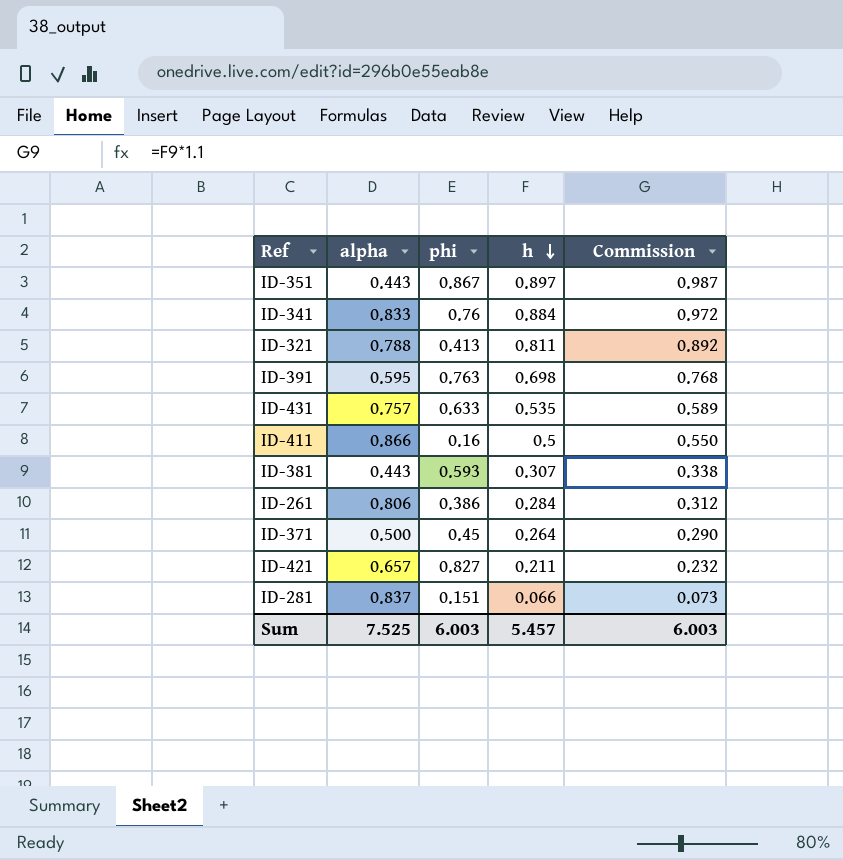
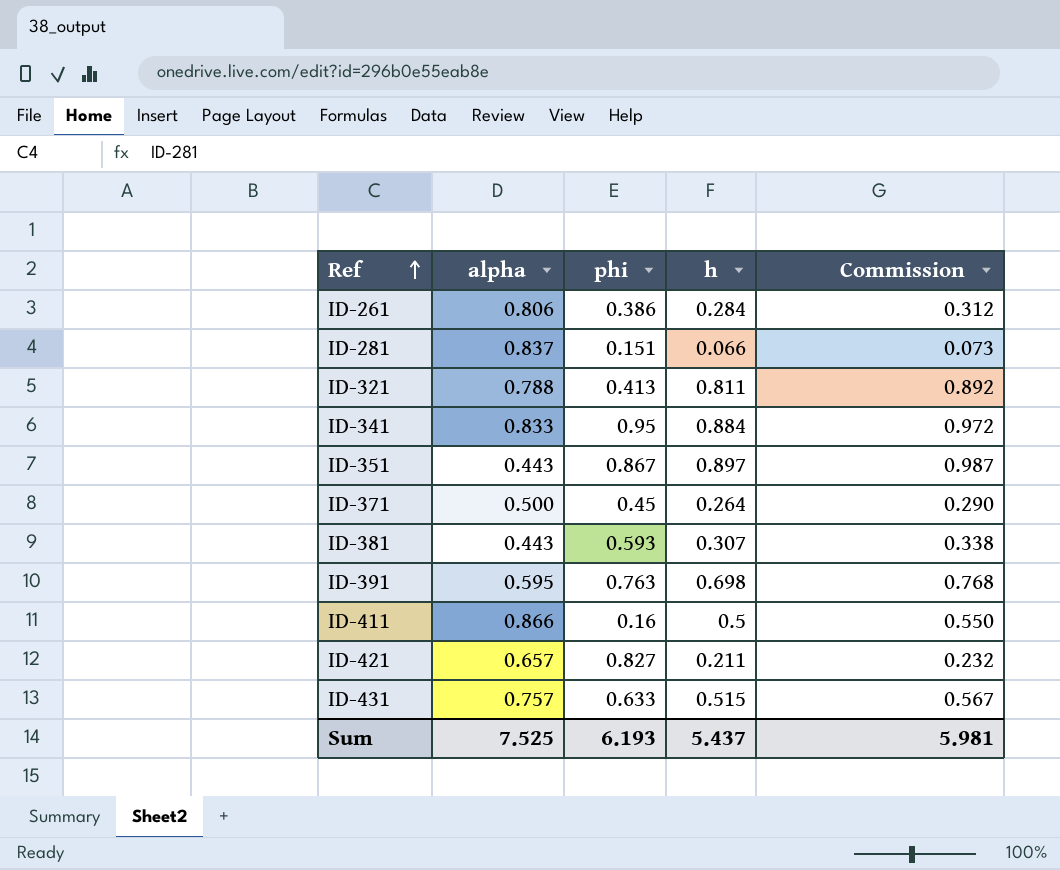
row order: h descending -> Ref ascending
ID-341 | phi: 0.76 -> 0.95
ID-431 | h: 0.535 -> 0.515
ID-431 | Commission: 0.589 -> 0.567
Sum | phi: 6.003 -> 6.193
Sum | h: 5.457 -> 5.437
Sum | Commission: 6.003 -> 5.981

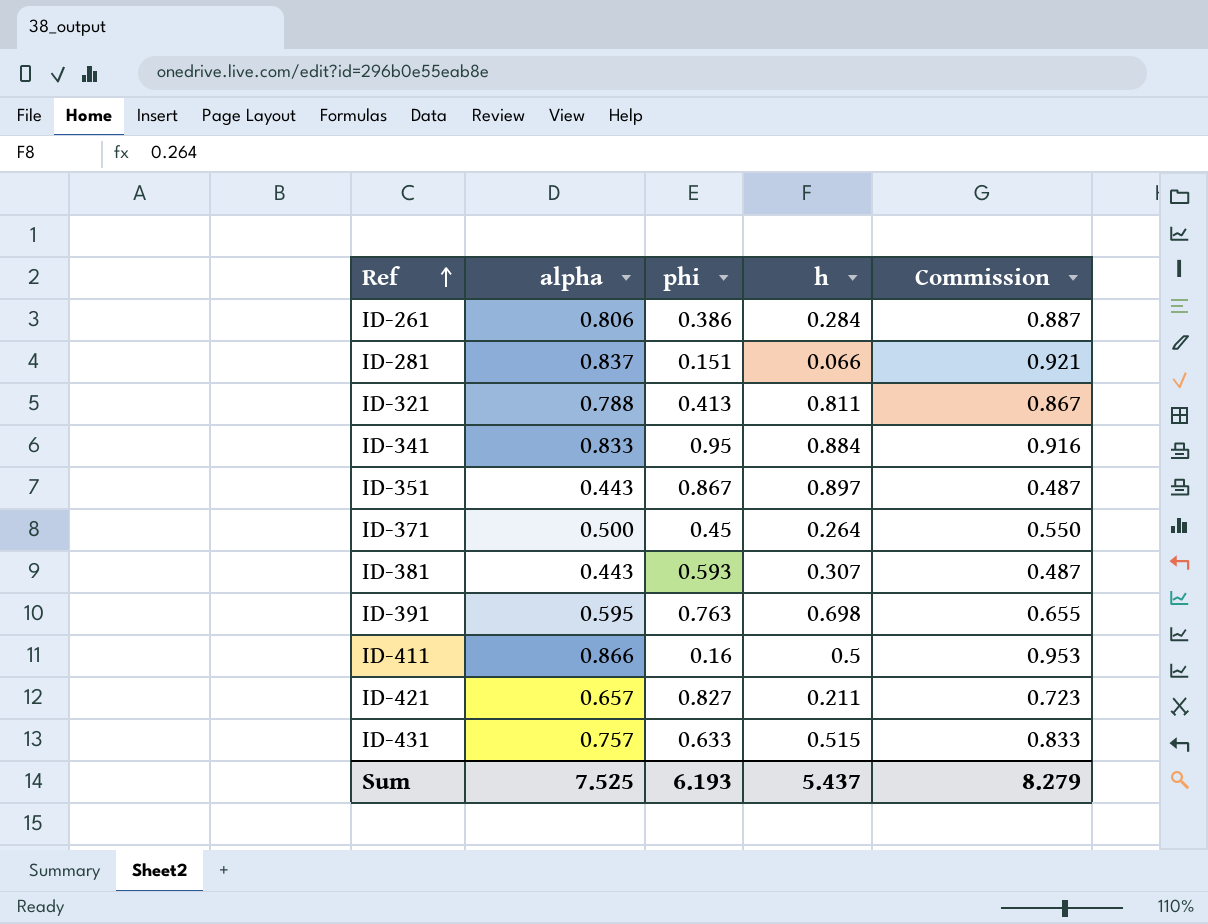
column Commission | formula: [h] * 1.1 -> [alpha] * 1.1
Sum | Commission: 5.981 -> 8.279

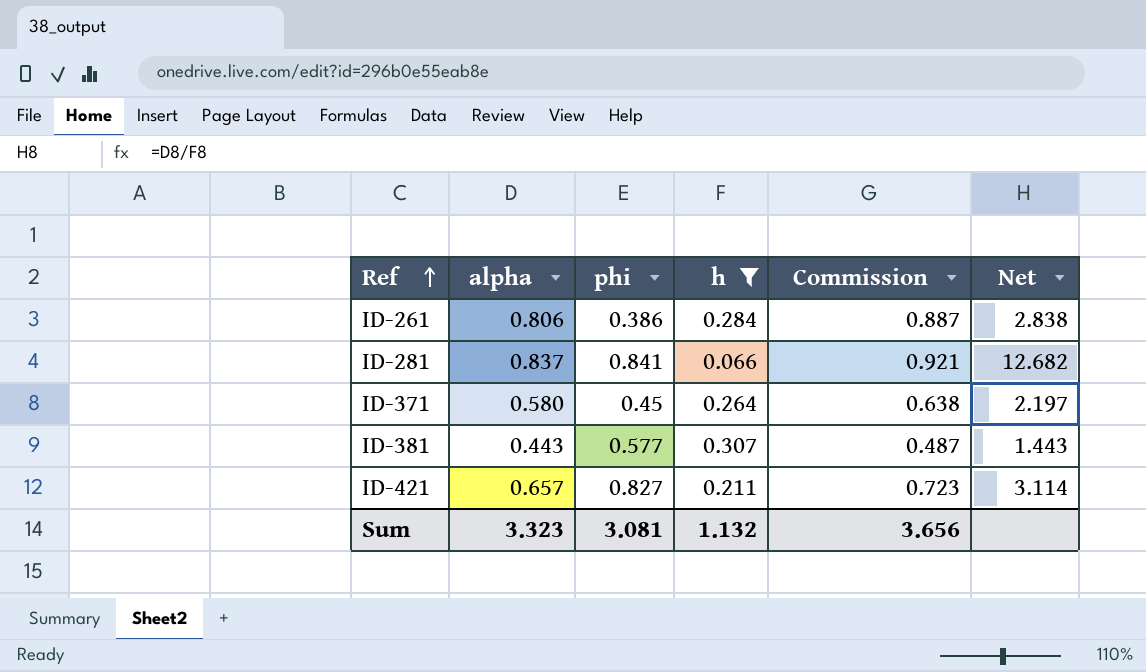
filter: none -> h <= 0.307
column Net | formula: none -> [alpha] / [h]
ID-281 | phi: 0.151 -> 0.841
ID-371 | alpha: 0.500 -> 0.580
ID-371 | Commission: 0.550 -> 0.638
ID-381 | phi: 0.593 -> 0.577
Sum | alpha: 7.525 -> 3.323
Sum | phi: 6.193 -> 3.081
Sum | h: 5.437 -> 1.132
Sum | Commission: 8.279 -> 3.656

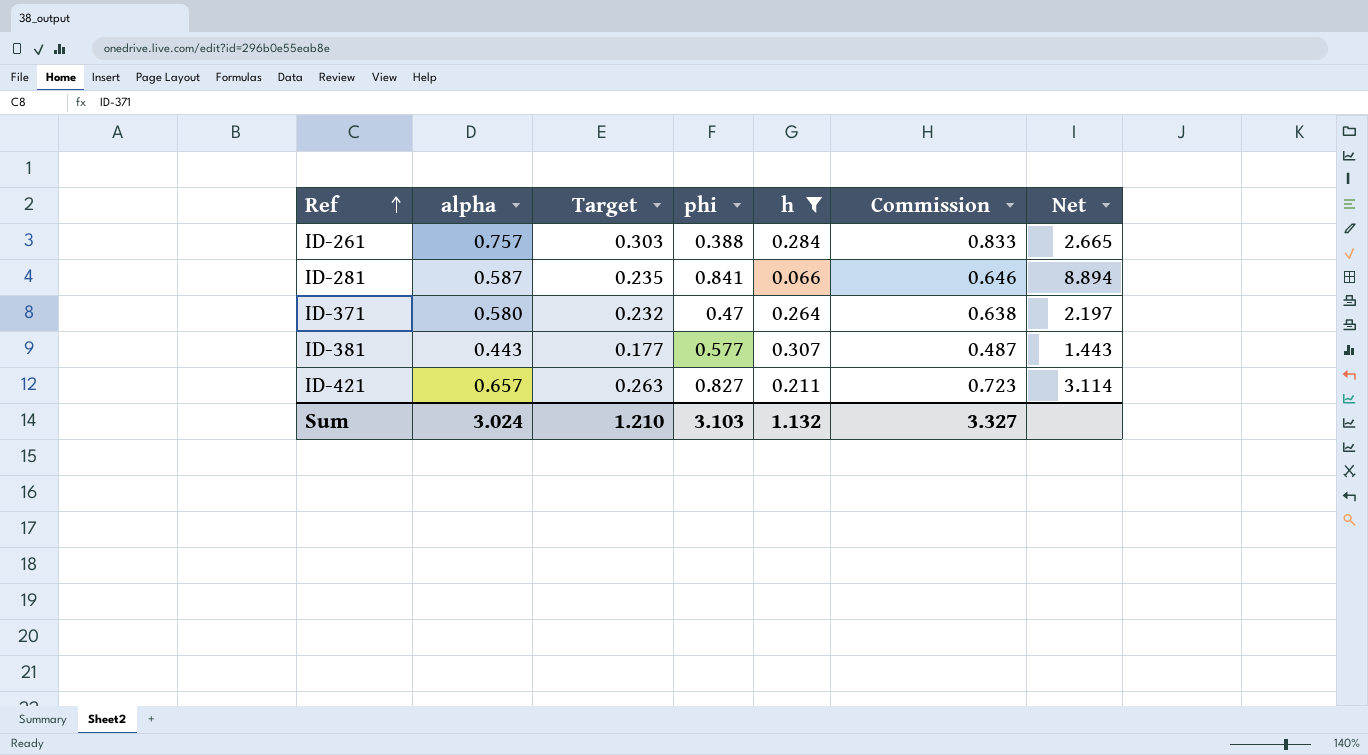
column Target | formula: none -> [alpha] * 0.4
ID-261 | alpha: 0.806 -> 0.757
ID-261 | phi: 0.386 -> 0.388
ID-261 | Commission: 0.887 -> 0.833
ID-261 | Net: 2.838 -> 2.665
ID-281 | alpha: 0.837 -> 0.587
ID-281 | Commission: 0.921 -> 0.646
ID-281 | Net: 12.682 -> 8.894
ID-371 | phi: 0.45 -> 0.47
Sum | alpha: 3.323 -> 3.024
Sum | phi: 3.081 -> 3.103
Sum | Commission: 3.656 -> 3.327

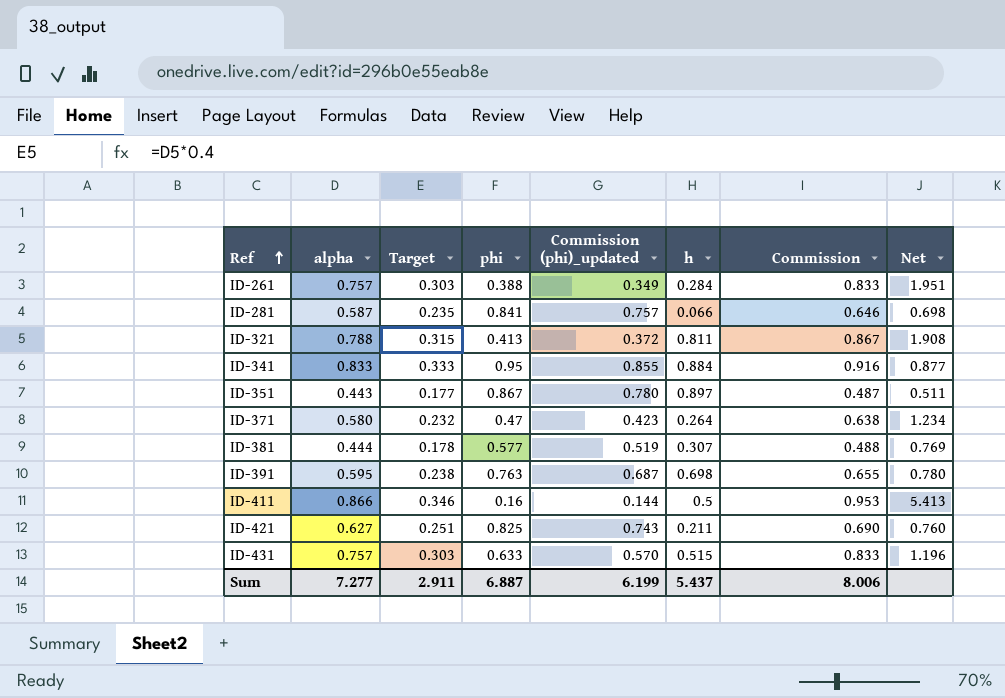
filter: h <= 0.307 -> none
column Commission (phi)_updated | formula: none -> [phi] * 0.9
column Net | formula: [alpha] / [h] -> [alpha] / [phi]
ID-381 | alpha: 0.443 -> 0.444
ID-381 | Target: 0.177 -> 0.178
ID-381 | Commission: 0.487 -> 0.488
ID-421 | alpha: 0.657 -> 0.627
ID-421 | Target: 0.263 -> 0.251
ID-421 | phi: 0.827 -> 0.825
ID-421 | Commission: 0.723 -> 0.690
Sum | alpha: 3.024 -> 7.277
Sum | Target: 1.210 -> 2.911
Sum | phi: 3.103 -> 6.887
Sum | h: 1.132 -> 5.437
Sum | Commission: 3.327 -> 8.006

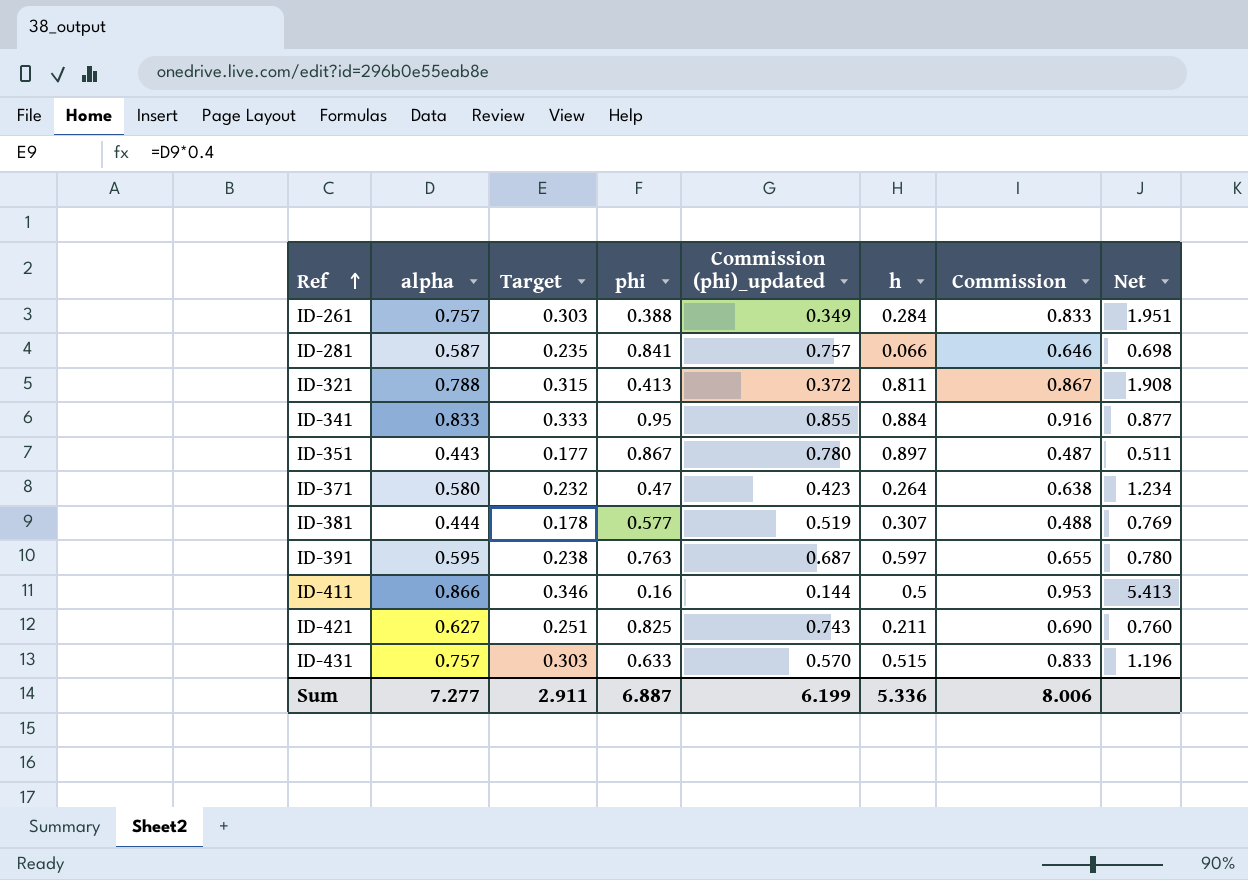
ID-391 | h: 0.698 -> 0.597
Sum | h: 5.437 -> 5.336

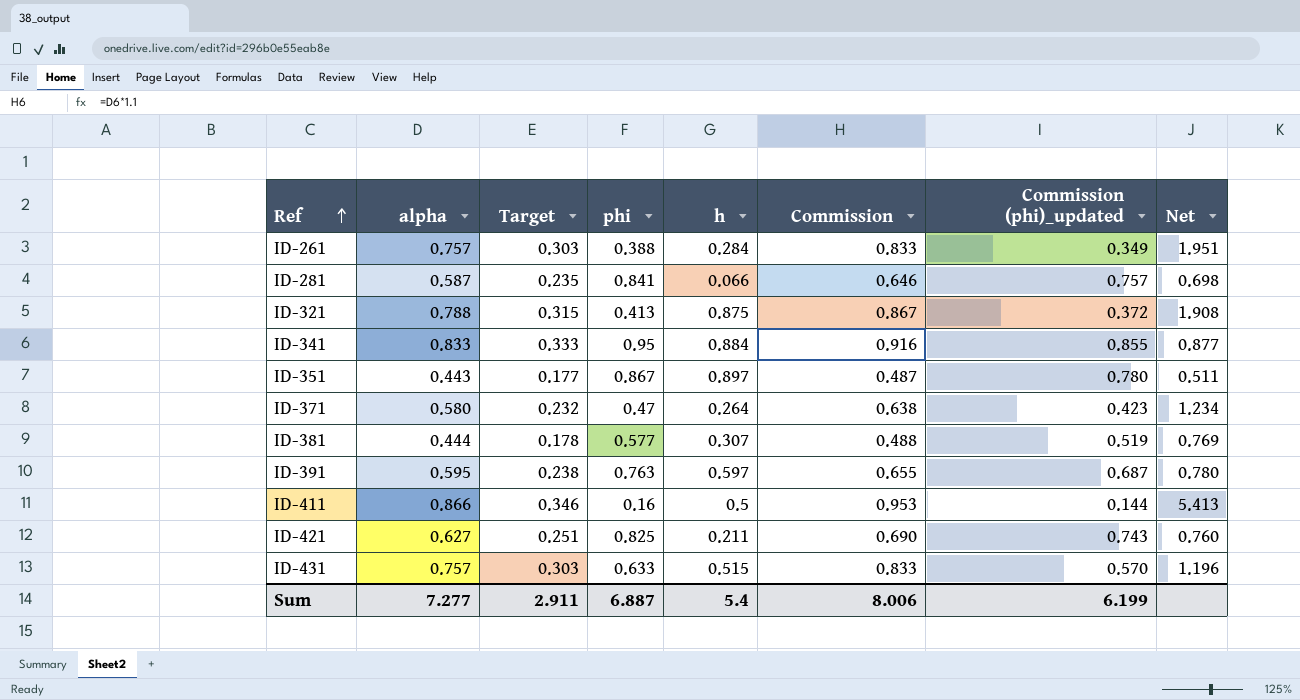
column Commission (phi)_updated | position: 5 -> 7
ID-321 | h: 0.811 -> 0.875
Sum | h: 5.336 -> 5.4

